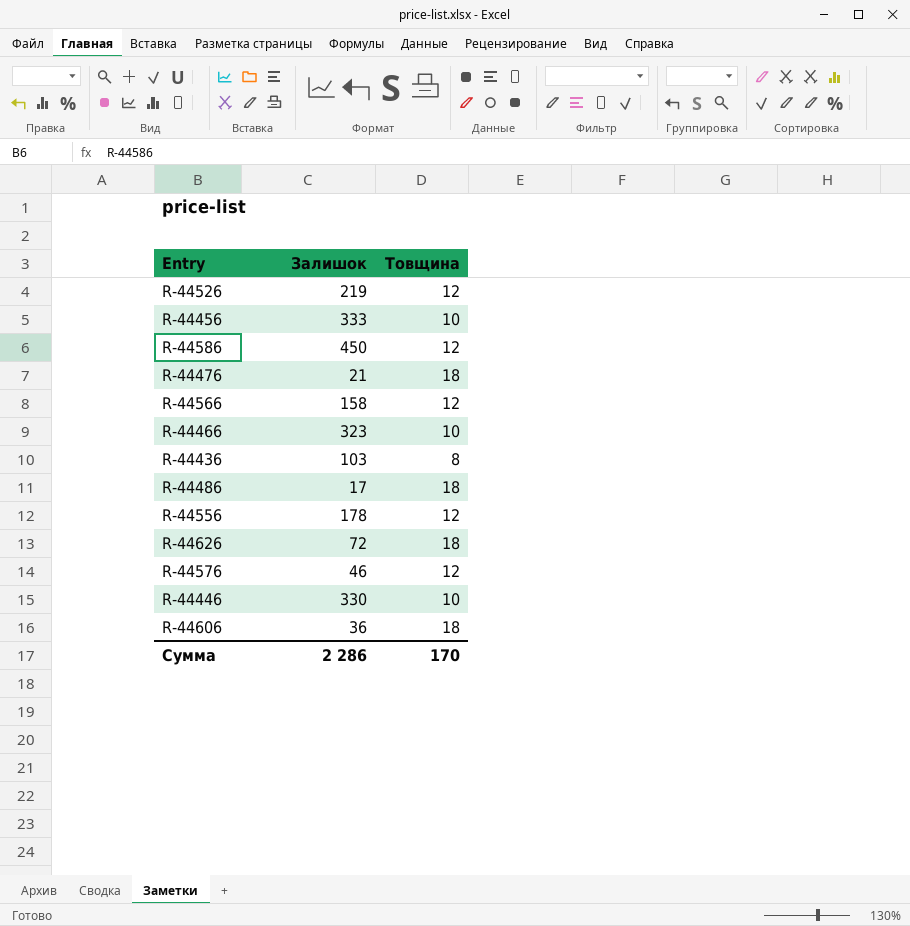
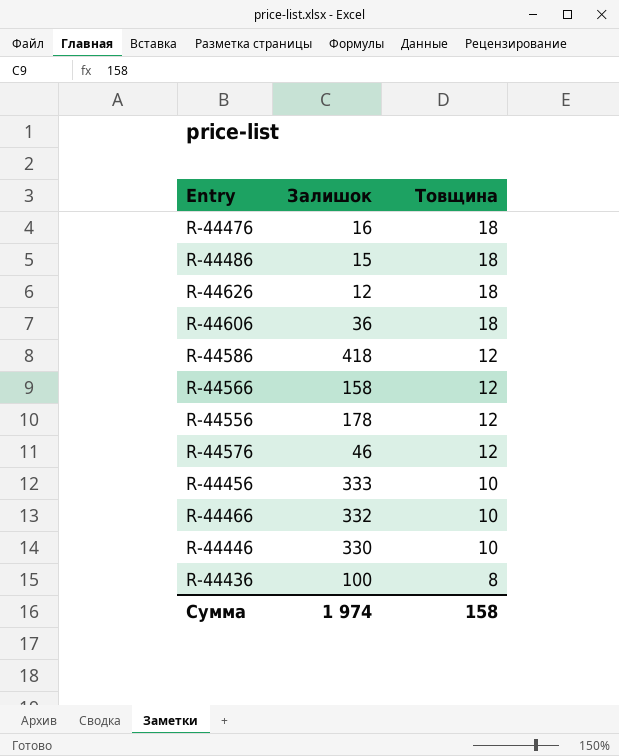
row order: none -> Товщина descending
row R-44526: 219 | 12 -> none
R-44476 | Залишок: 21 -> 16
R-44486 | Залишок: 17 -> 15
R-44626 | Залишок: 72 -> 12
R-44586 | Залишок: 450 -> 418
R-44466 | Залишок: 323 -> 332
R-44436 | Залишок: 103 -> 100
Сумма | Залишок: 2 286 -> 1 974
Сумма | Товщина: 170 -> 158

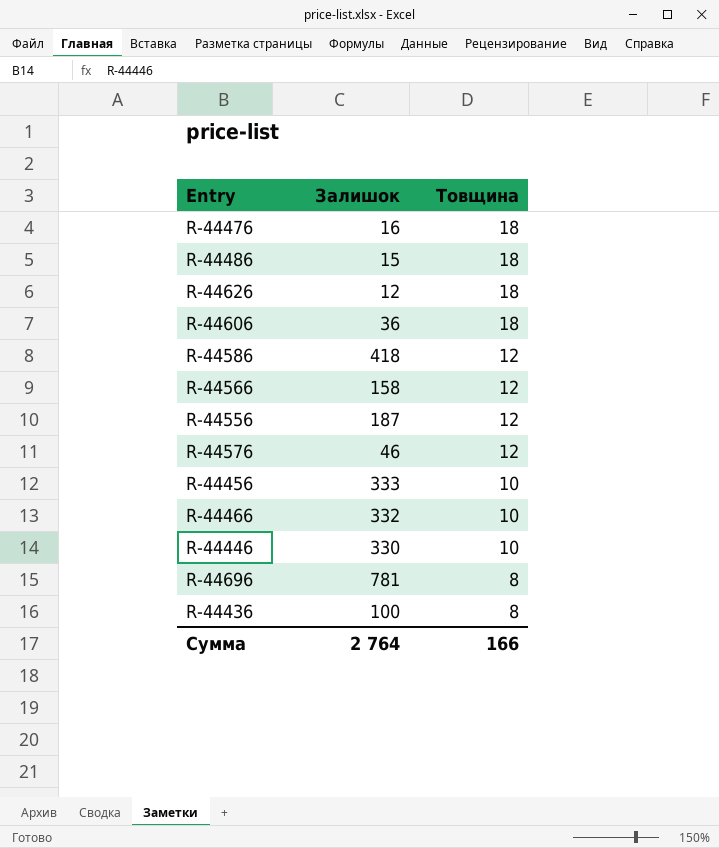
R-44556 | Залишок: 178 -> 187
row R-44696: none -> 781 | 8
Сумма | Залишок: 1 974 -> 2 764
Сумма | Товщина: 158 -> 166

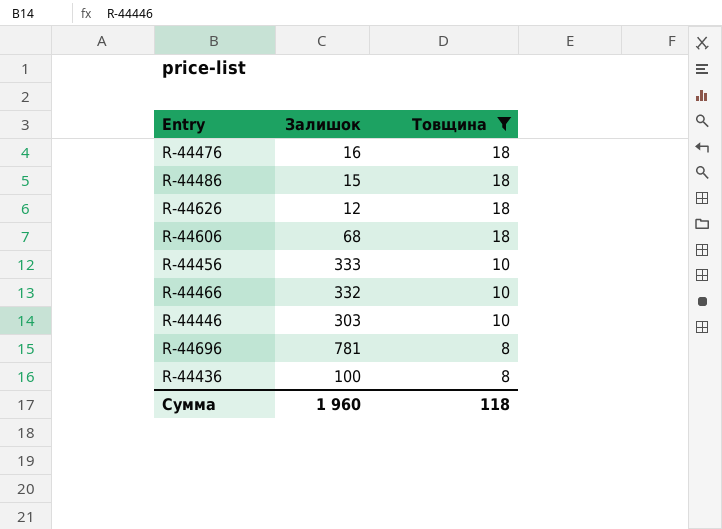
filter: none -> Товщина != 12
R-44606 | Залишок: 36 -> 68
R-44446 | Залишок: 330 -> 303
Сумма | Залишок: 2 764 -> 1 960
Сумма | Товщина: 166 -> 118

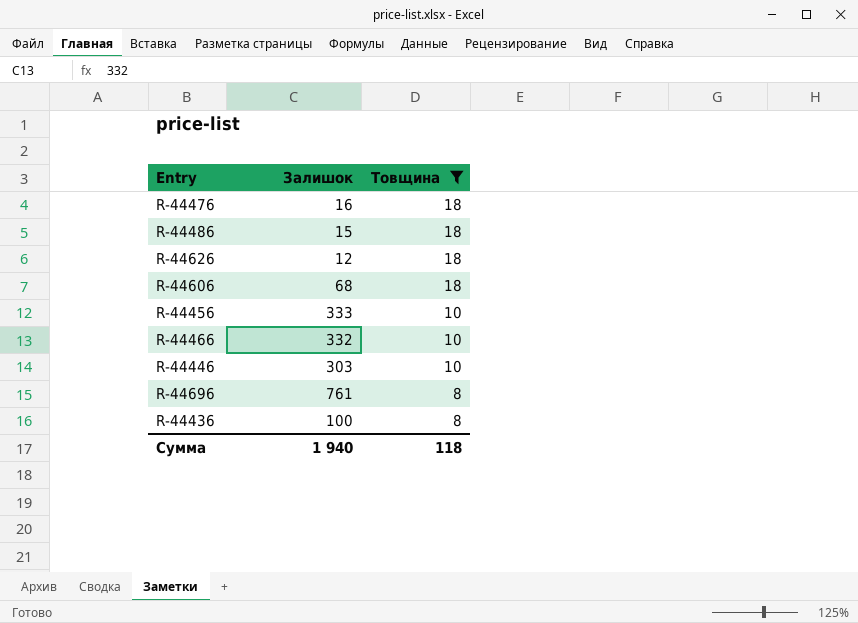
R-44696 | Залишок: 781 -> 761
Сумма | Залишок: 1 960 -> 1 940

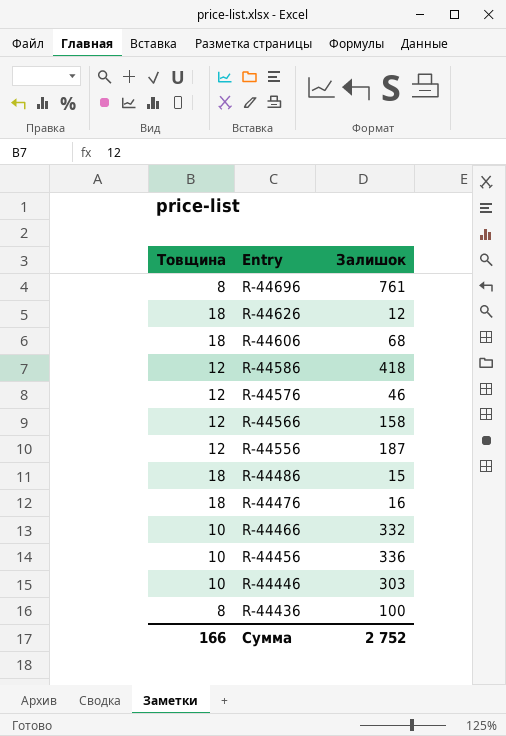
filter: Товщина != 12 -> none
row order: Товщина descending -> Entry descending
column Товщина | position: 3 -> 1
R-44456 | Залишок: 333 -> 336
Сумма | Товщина: 118 -> 166
Сумма | Залишок: 1 940 -> 2 752

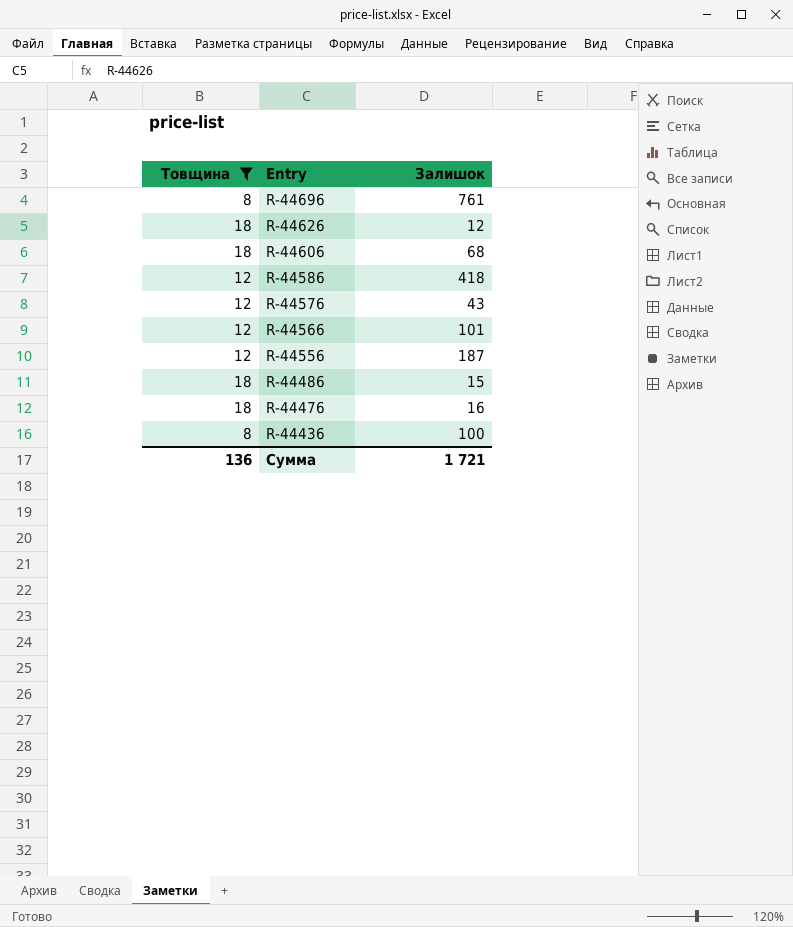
filter: none -> Товщина != 10
R-44576 | Залишок: 46 -> 43
R-44566 | Залишок: 158 -> 101
Сумма | Товщина: 166 -> 136
Сумма | Залишок: 2 752 -> 1 721

